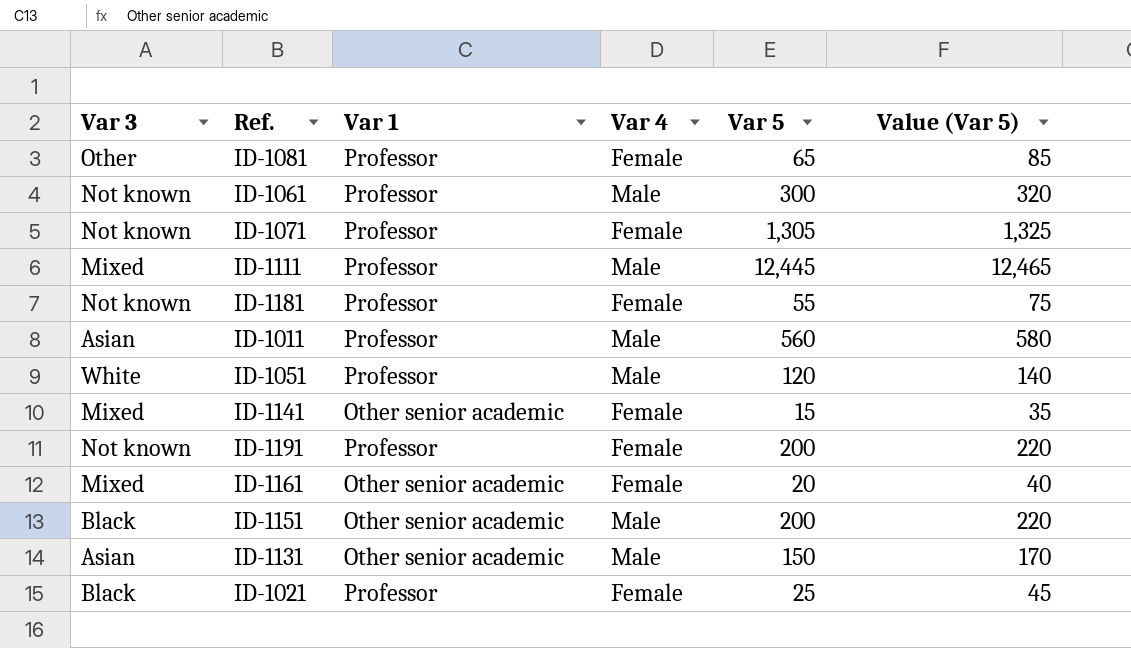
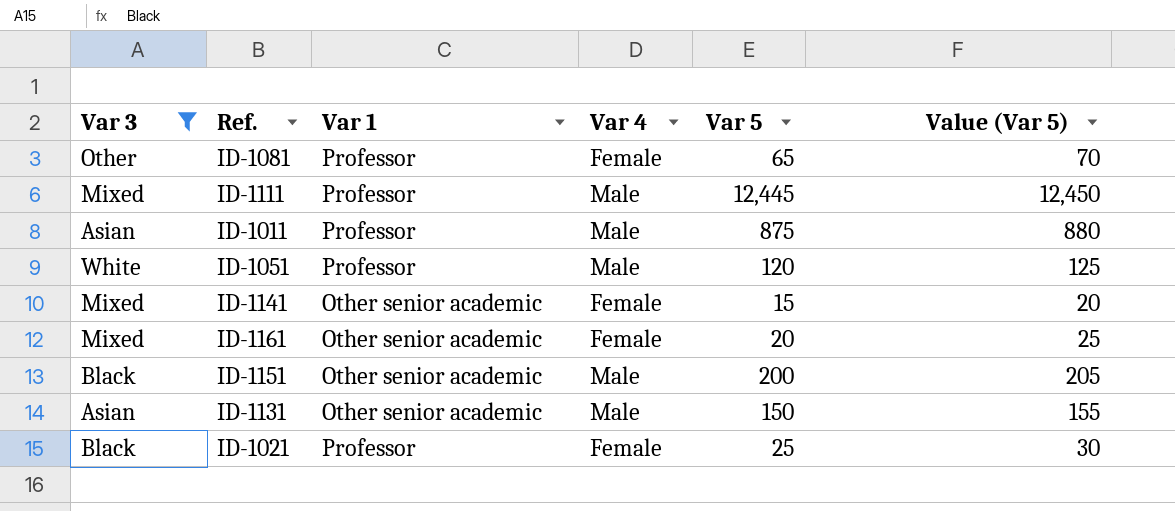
filter: none -> Var 3 != Not known
column Value (Var 5) | formula: [Var 5] + 20 -> [Var 5] + 5
ID-1011 | Var 5: 560 -> 875

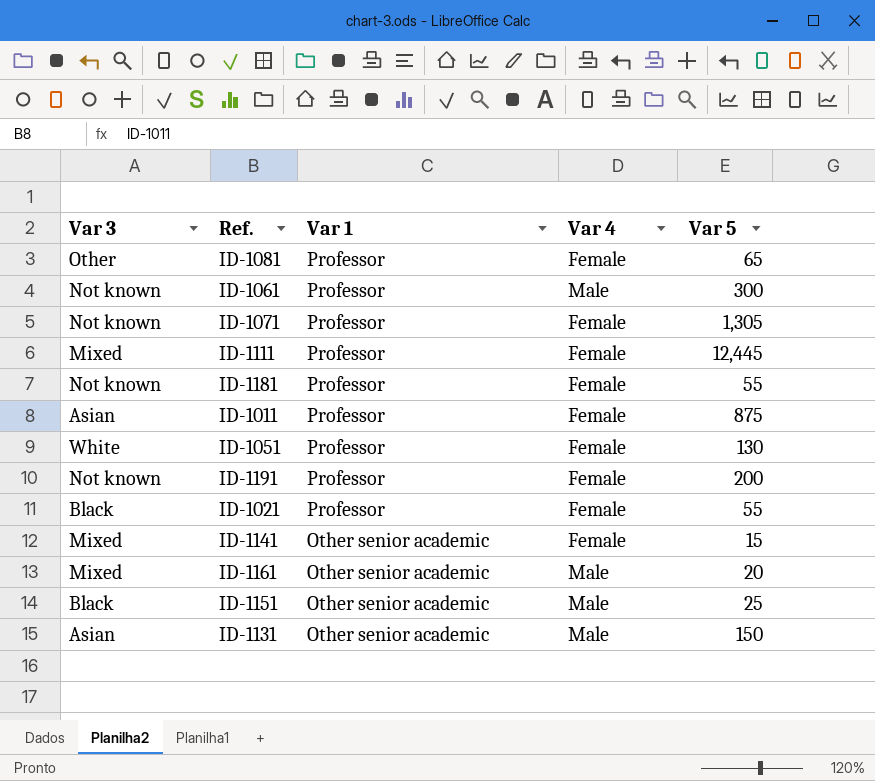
filter: Var 3 != Not known -> none
row order: none -> Var 1 descending
column Value (Var 5) | formula: [Var 5] + 5 -> none
ID-1111 | Var 4: Male -> Female
ID-1011 | Var 4: Male -> Female
ID-1051 | Var 4: Male -> Female
ID-1051 | Var 5: 120 -> 130
ID-1021 | Var 5: 25 -> 55
ID-1161 | Var 4: Female -> Male
ID-1151 | Var 5: 200 -> 25

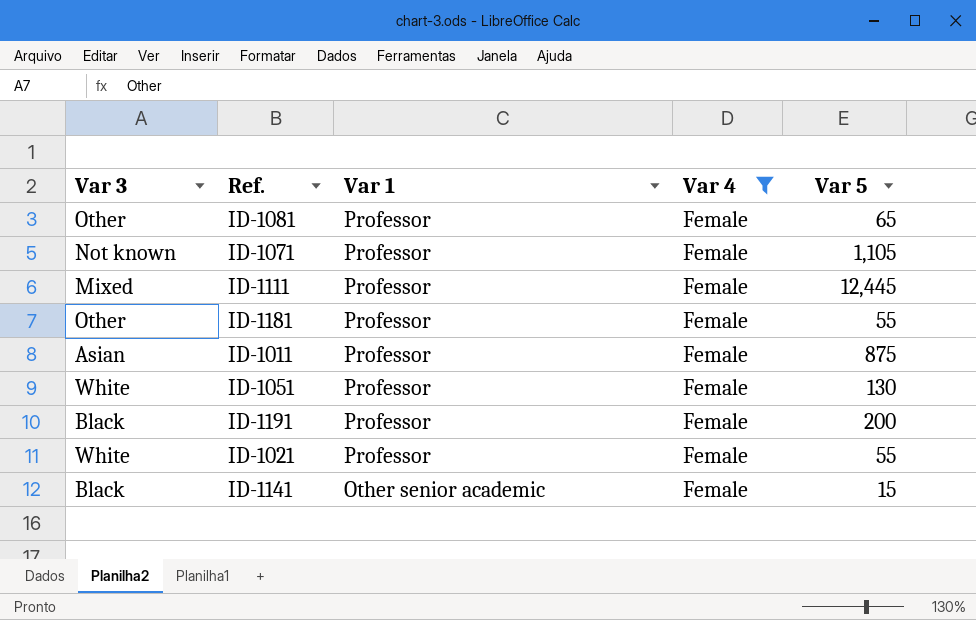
filter: none -> Var 4 = Female
ID-1071 | Var 5: 1,305 -> 1,105
ID-1181 | Var 3: Not known -> Other
ID-1191 | Var 3: Not known -> Black
ID-1021 | Var 3: Black -> White
ID-1141 | Var 3: Mixed -> Black

